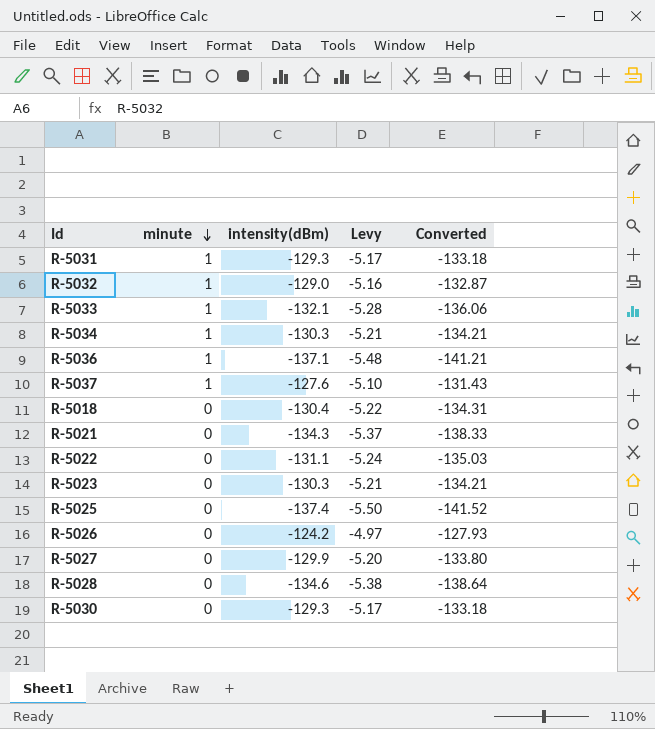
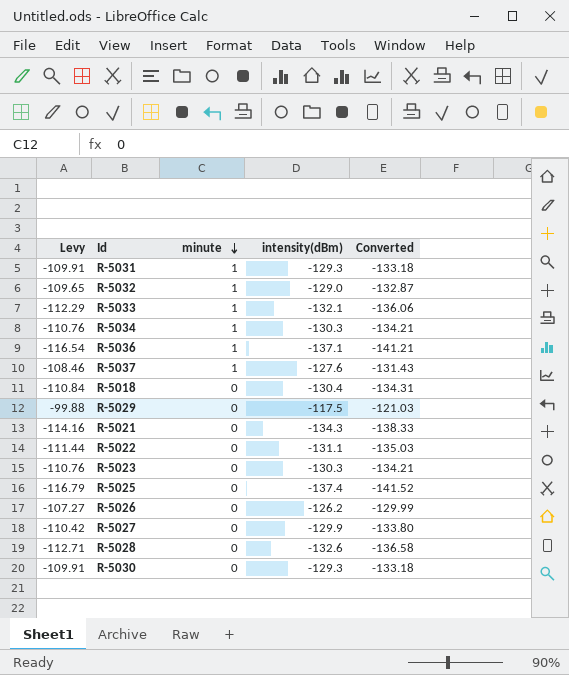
column Levy | formula: [intensity(dBm)] * 0.04 -> [intensity(dBm)] * 0.85
column Levy | position: 4 -> 1
row R-5029: none -> -99.88 | 0 | -117.5 | -121.03
R-5026 | intensity(dBm): -124.2 -> -126.2
R-5026 | Converted: -127.93 -> -129.99
R-5028 | intensity(dBm): -134.6 -> -132.6
R-5028 | Converted: -138.64 -> -136.58

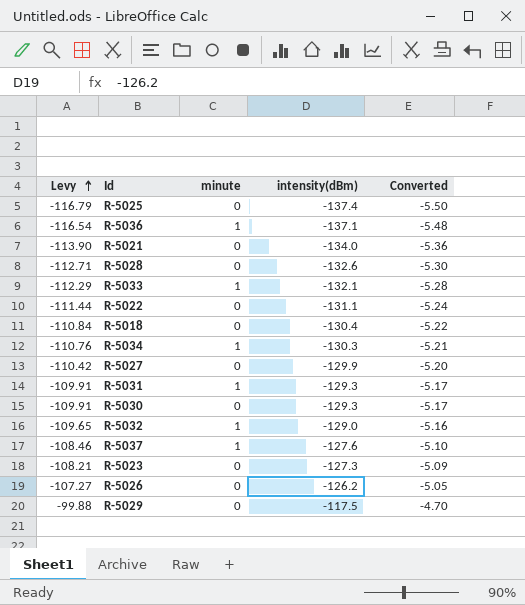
row order: minute descending -> Levy ascending
column Converted | formula: [intensity(dBm)] * 1.03 -> [intensity(dBm)] * 0.04
R-5021 | Levy: -114.16 -> -113.90
R-5021 | intensity(dBm): -134.3 -> -134.0
R-5023 | Levy: -110.76 -> -108.21
R-5023 | intensity(dBm): -130.3 -> -127.3

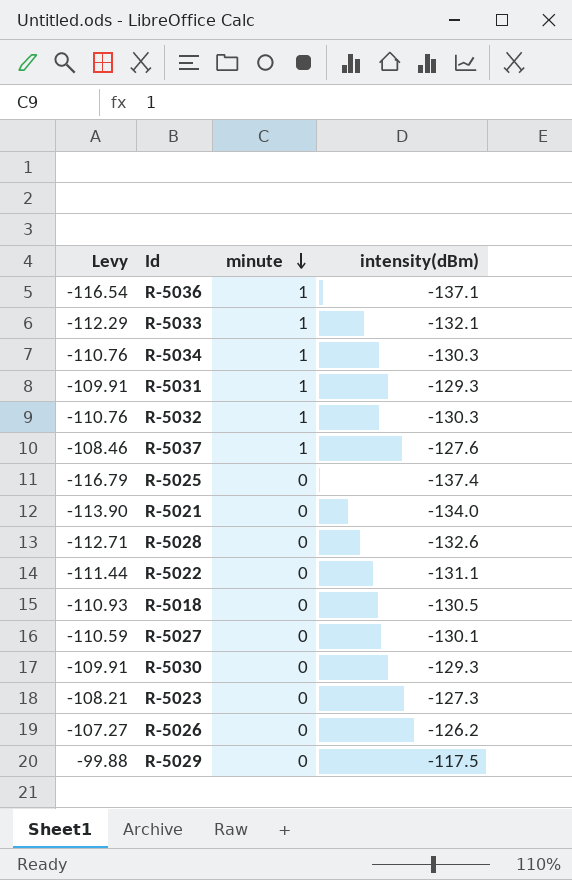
row order: Levy ascending -> minute descending
column Converted | formula: [intensity(dBm)] * 0.04 -> none
R-5032 | Levy: -109.65 -> -110.76
R-5032 | intensity(dBm): -129.0 -> -130.3
R-5018 | Levy: -110.84 -> -110.93
R-5018 | intensity(dBm): -130.4 -> -130.5
R-5027 | Levy: -110.42 -> -110.59
R-5027 | intensity(dBm): -129.9 -> -130.1

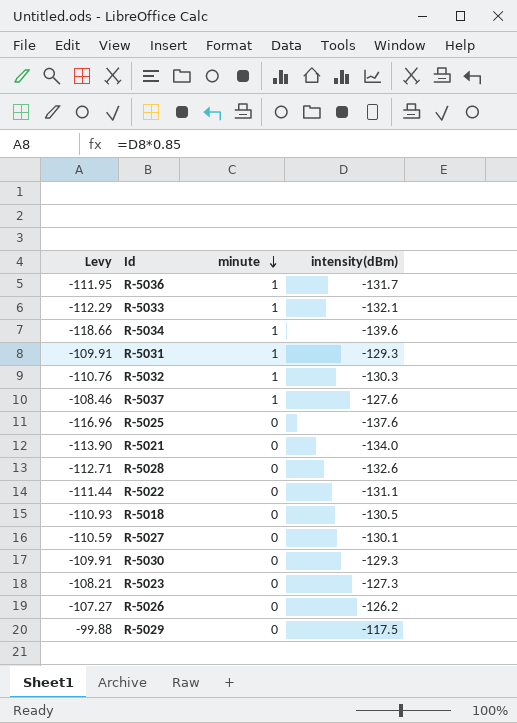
R-5036 | Levy: -116.54 -> -111.95
R-5036 | intensity(dBm): -137.1 -> -131.7
R-5034 | Levy: -110.76 -> -118.66
R-5034 | intensity(dBm): -130.3 -> -139.6
R-5025 | Levy: -116.79 -> -116.96
R-5025 | intensity(dBm): -137.4 -> -137.6

